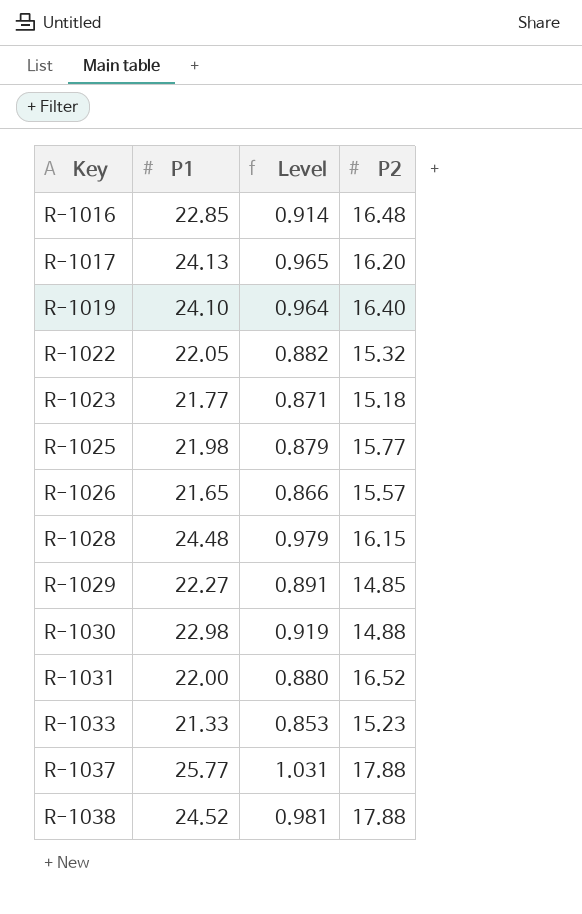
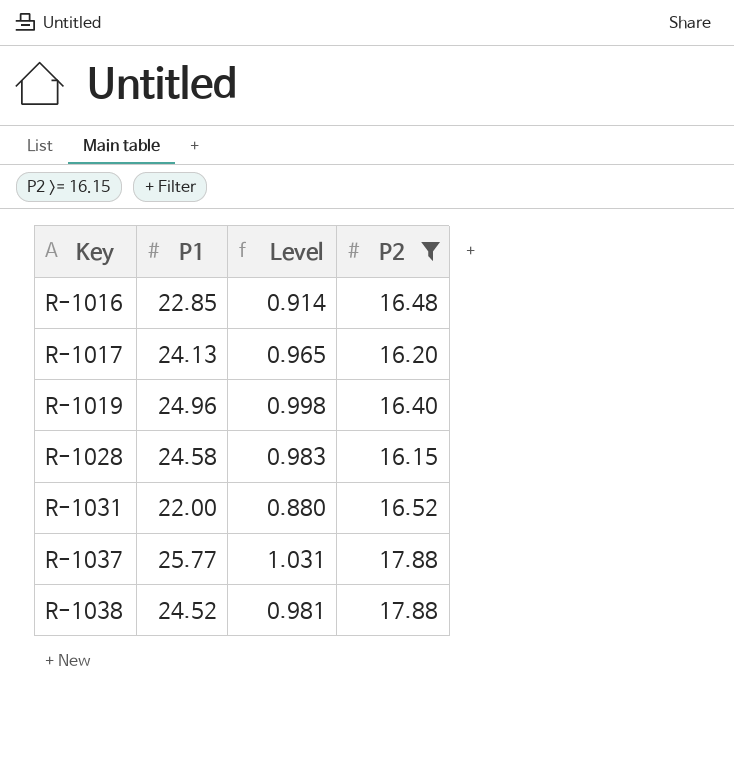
filter: none -> P2 >= 16.15
R-1019 | P1: 24.10 -> 24.96
R-1019 | Level: 0.964 -> 0.998
R-1028 | P1: 24.48 -> 24.58
R-1028 | Level: 0.979 -> 0.983

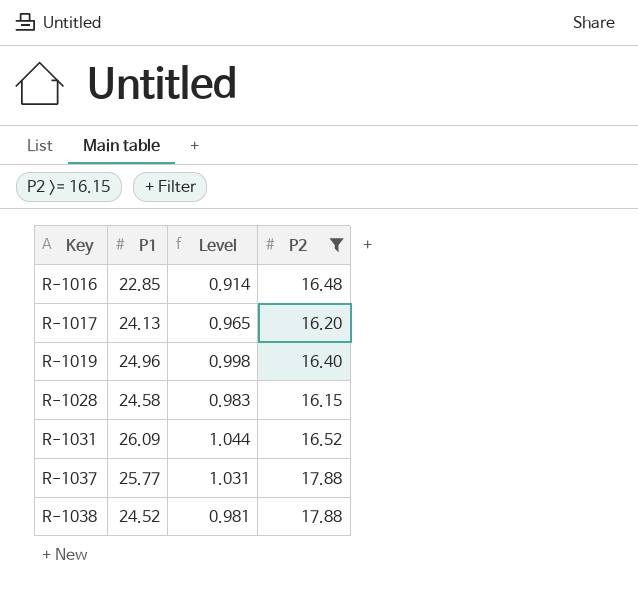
R-1031 | P1: 22.00 -> 26.09
R-1031 | Level: 0.880 -> 1.044

